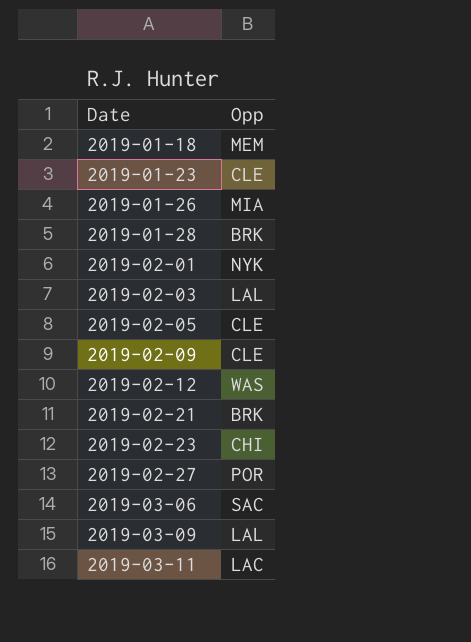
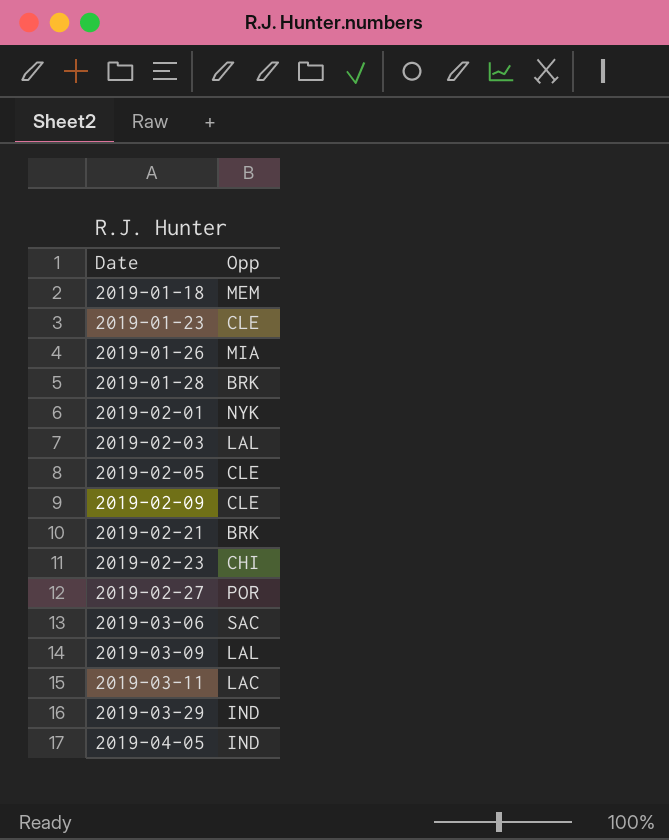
row 2019-02-12: WAS -> none
row 2019-03-29: none -> IND
row 2019-04-05: none -> IND

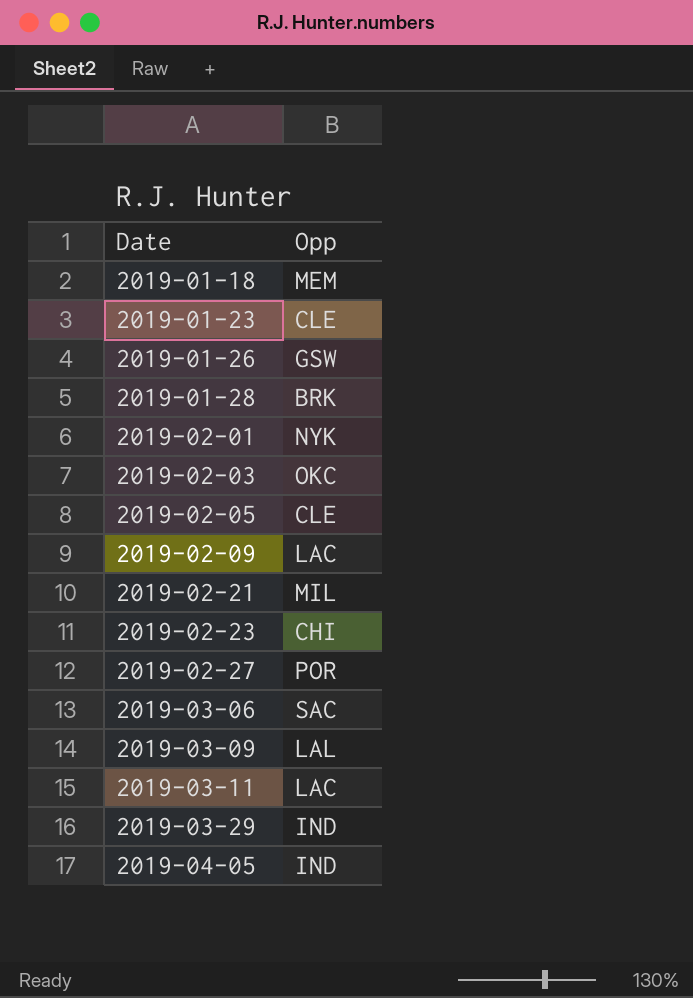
2019-01-26 | Opp: MIA -> GSW
2019-02-03 | Opp: LAL -> OKC
2019-02-09 | Opp: CLE -> LAC
2019-02-21 | Opp: BRK -> MIL

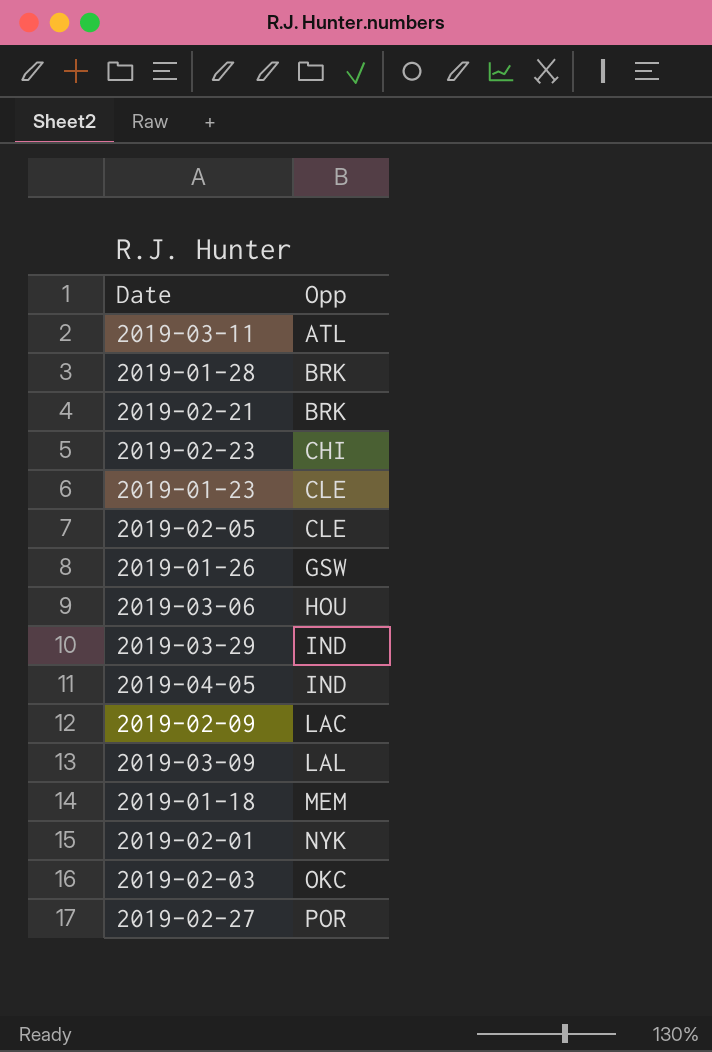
row order: Date ascending -> Opp ascending
2019-03-11 | Opp: LAC -> ATL
2019-02-21 | Opp: MIL -> BRK
2019-03-06 | Opp: SAC -> HOU

